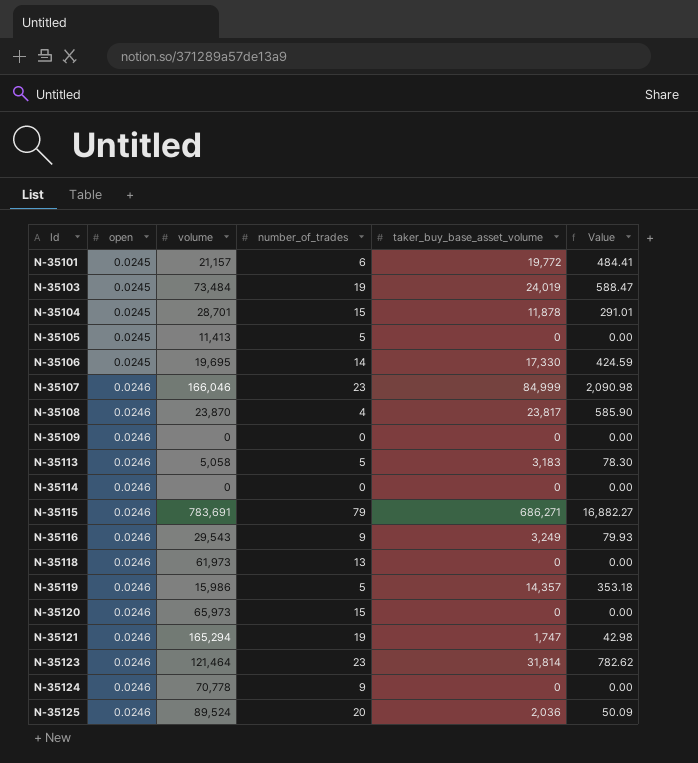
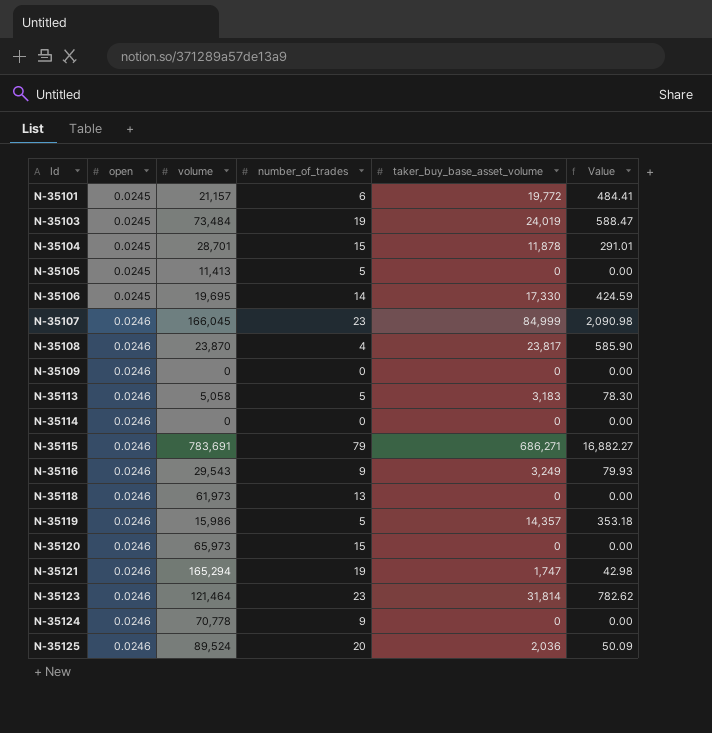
N-35107 | volume: 166,046 -> 166,045

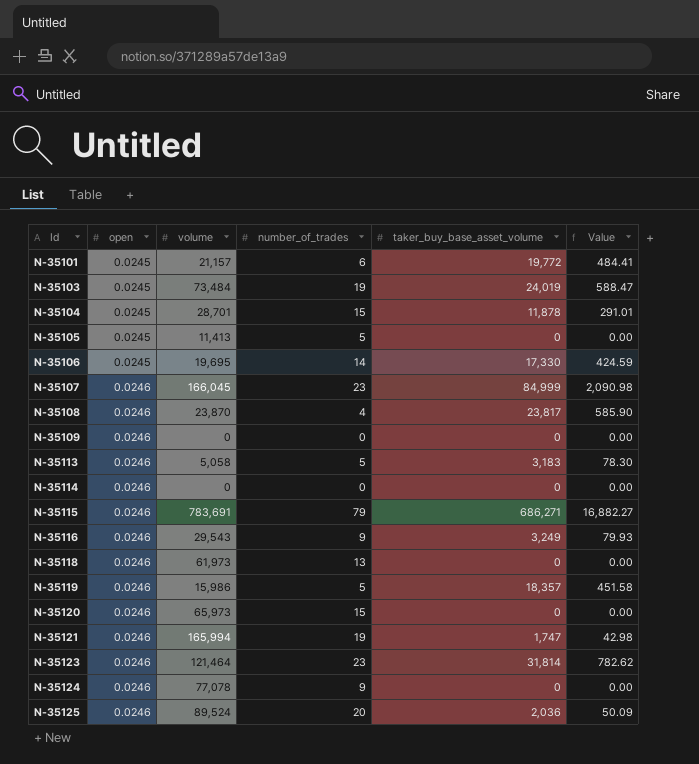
N-35119 | taker_buy_base_asset_volume: 14,357 -> 18,357
N-35119 | Value: 353.18 -> 451.58
N-35121 | volume: 165,294 -> 165,994
N-35124 | volume: 70,778 -> 77,078

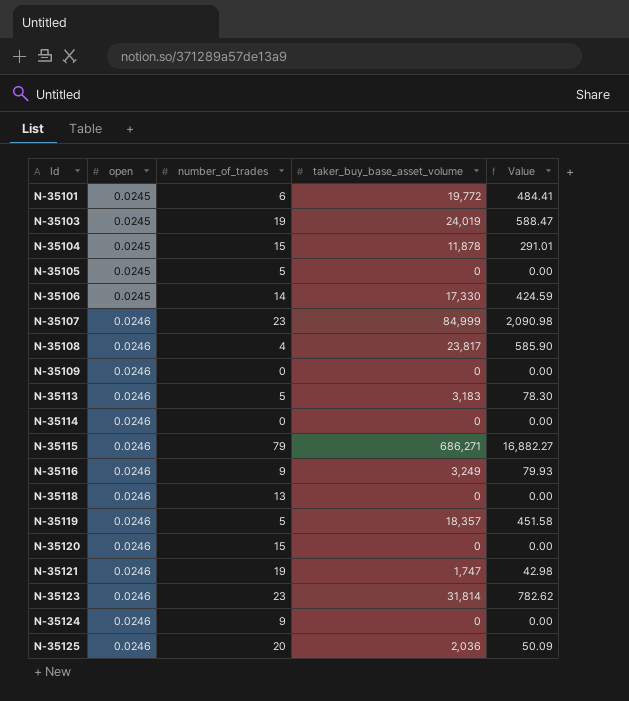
column volume | position: 3 -> none

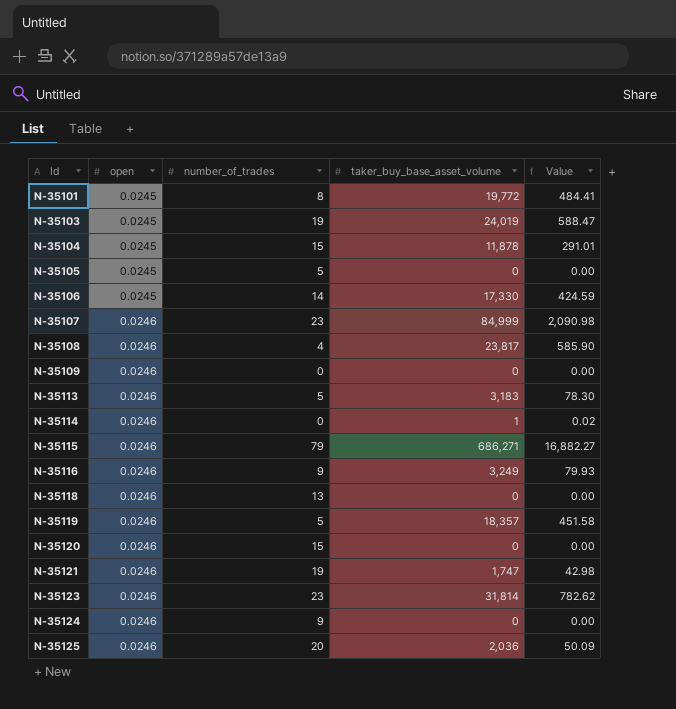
N-35101 | number_of_trades: 6 -> 8
N-35114 | taker_buy_base_asset_volume: 0 -> 1
N-35114 | Value: 0.00 -> 0.02

